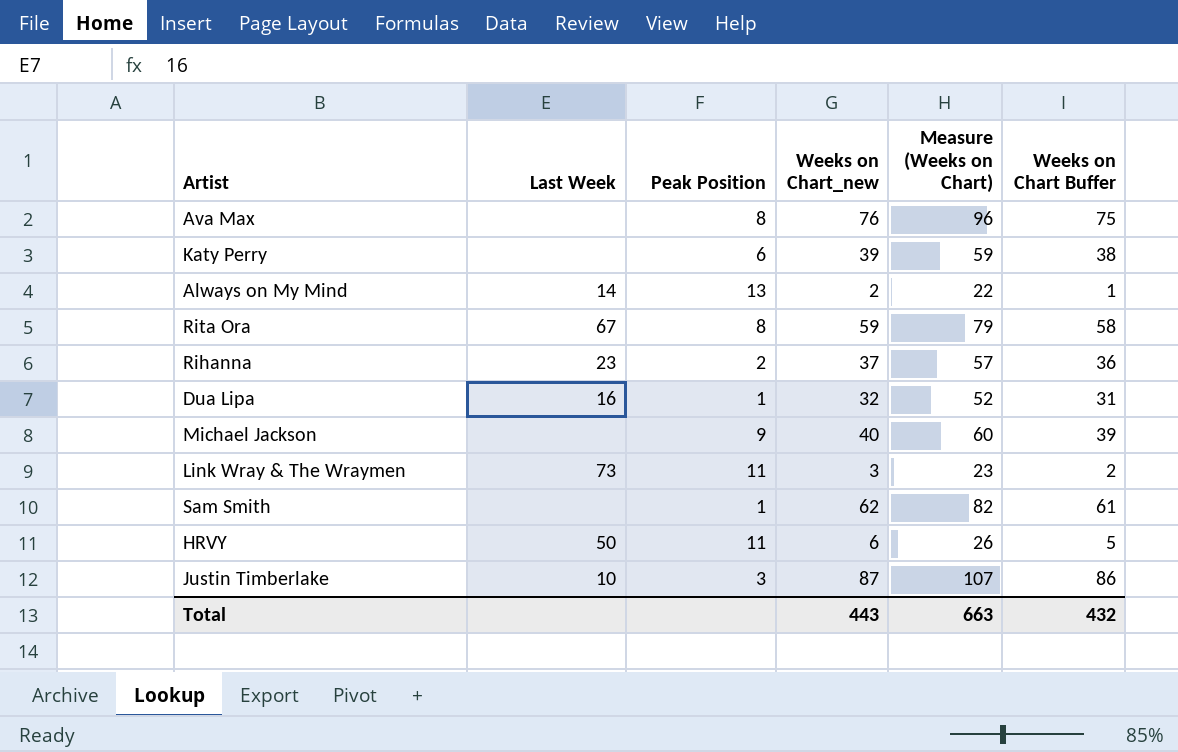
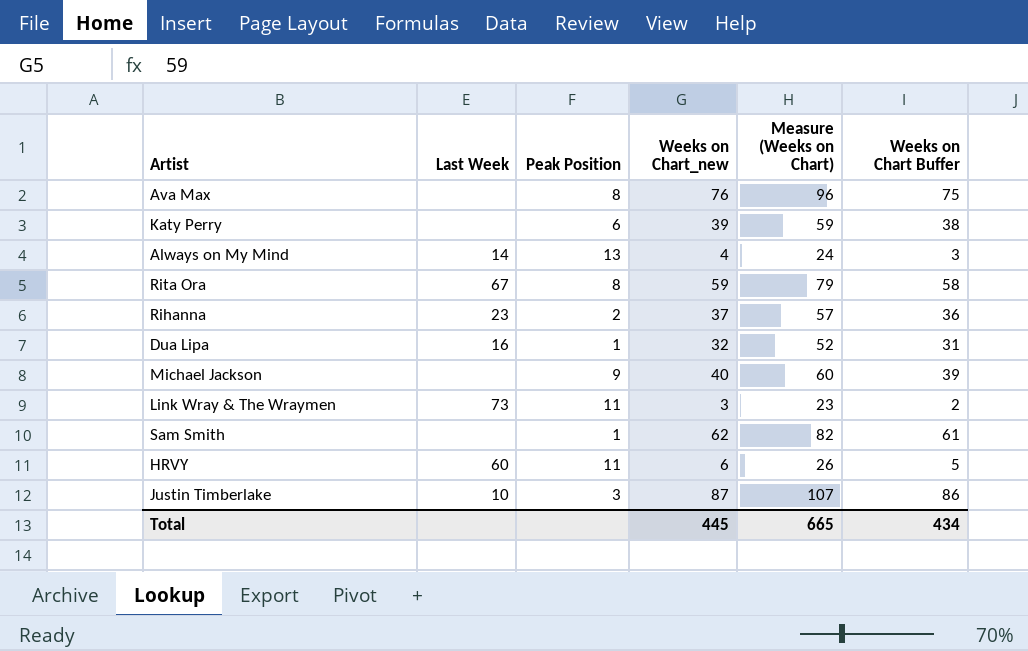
Always on My Mind | Weeks on Chart_new: 2 -> 4
Always on My Mind | Measure (Weeks on Chart): 22 -> 24
Always on My Mind | Weeks on Chart Buffer: 1 -> 3
HRVY | Last Week: 50 -> 60
Total | Weeks on Chart_new: 443 -> 445
Total | Measure (Weeks on Chart): 663 -> 665
Total | Weeks on Chart Buffer: 432 -> 434

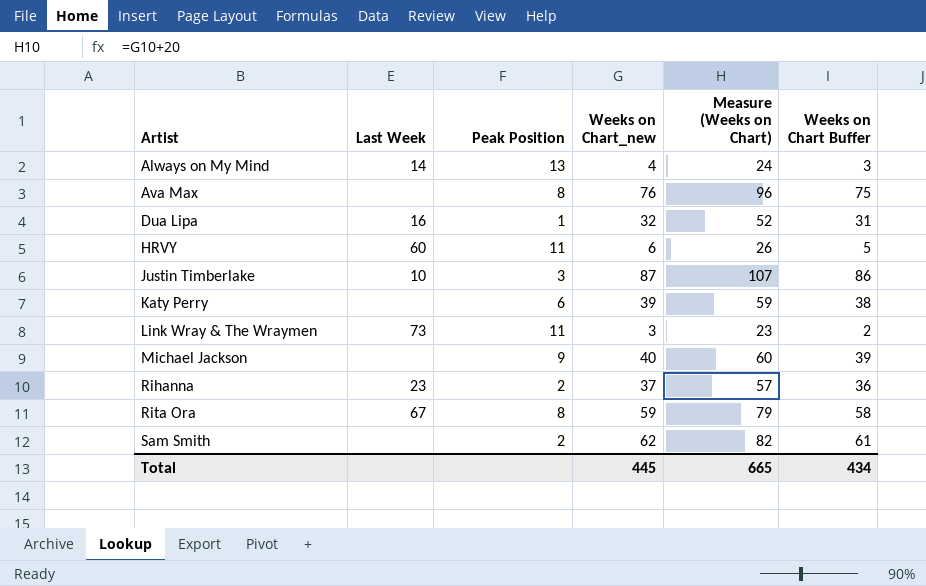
row order: none -> Artist ascending
Sam Smith | Peak Position: 1 -> 2

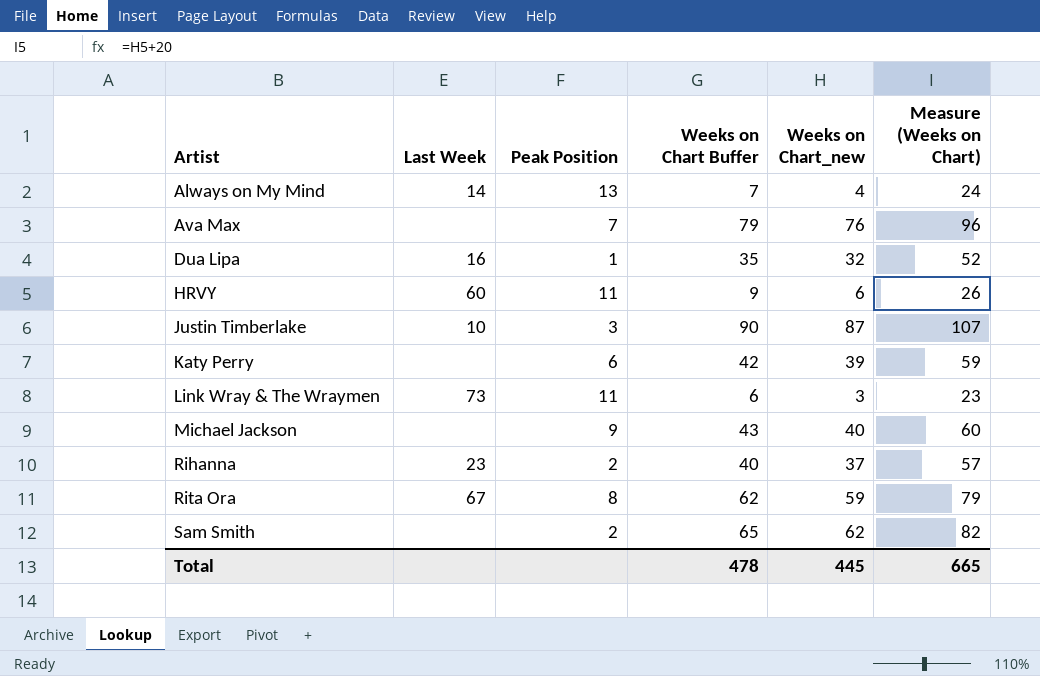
column Weeks on Chart Buffer | formula: [Weeks on Chart_new] - 1 -> [Weeks on Chart_new] + 3
column Weeks on Chart Buffer | position: 6 -> 4
Ava Max | Peak Position: 8 -> 7
Total | Weeks on Chart Buffer: 434 -> 478

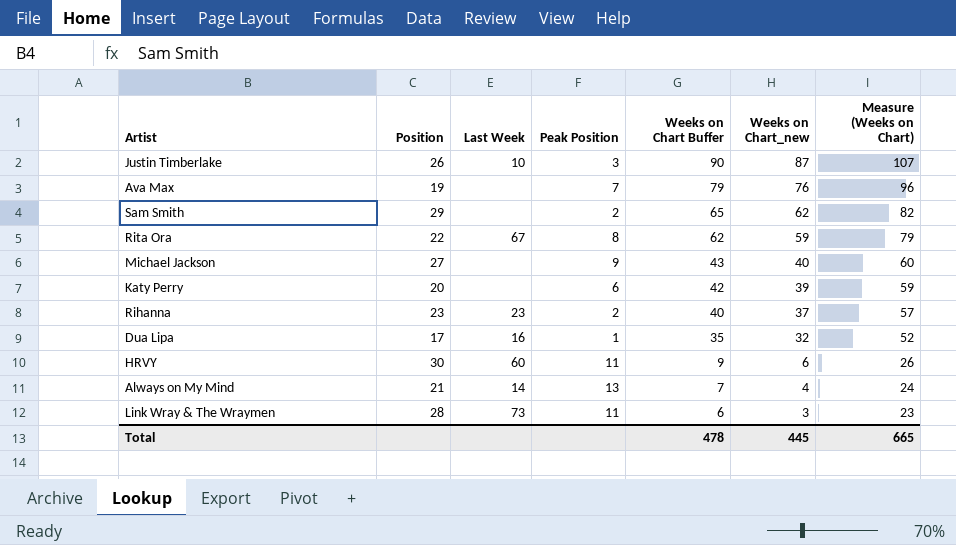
row order: Artist ascending -> Weeks on Chart Buffer descending
column Position | position: none -> 2

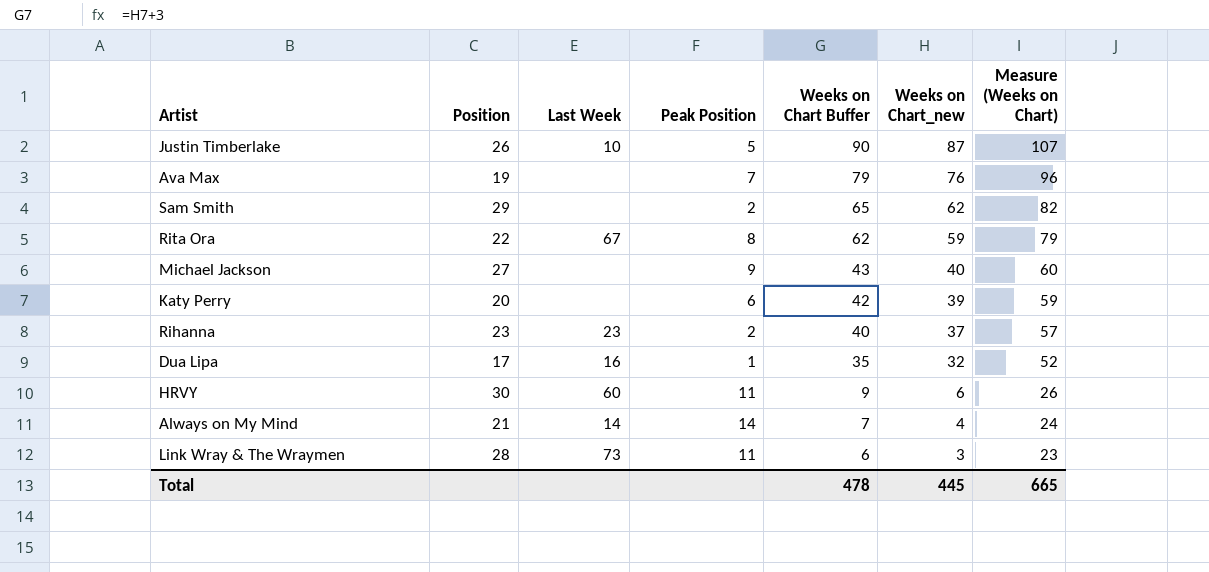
Justin Timberlake | Peak Position: 3 -> 5
Always on My Mind | Peak Position: 13 -> 14

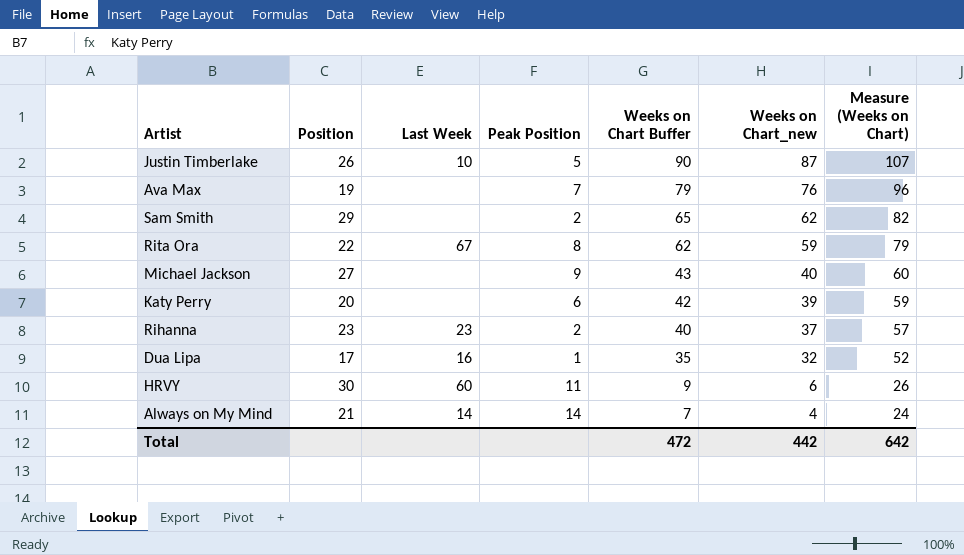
row Link Wray & The Wraymen: 28 | 73 | 11 | 6 | 3 | 23 -> none
Total | Weeks on Chart Buffer: 478 -> 472
Total | Weeks on Chart_new: 445 -> 442
Total | Measure (Weeks on Chart): 665 -> 642

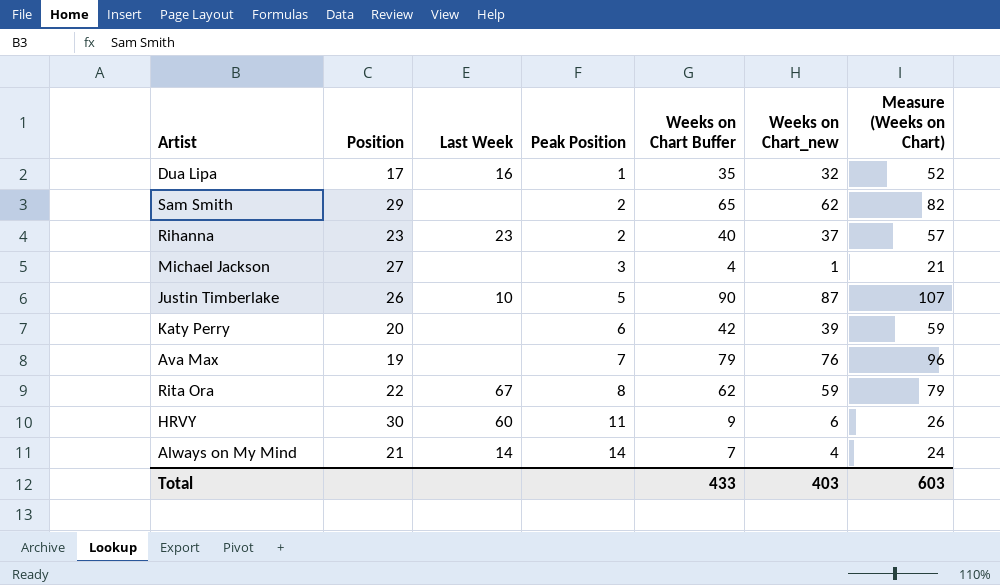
row order: Weeks on Chart Buffer descending -> Peak Position ascending
Michael Jackson | Peak Position: 9 -> 3
Michael Jackson | Weeks on Chart Buffer: 43 -> 4
Michael Jackson | Weeks on Chart_new: 40 -> 1
Michael Jackson | Measure (Weeks on Chart): 60 -> 21
Total | Weeks on Chart Buffer: 472 -> 433
Total | Weeks on Chart_new: 442 -> 403
Total | Measure (Weeks on Chart): 642 -> 603

